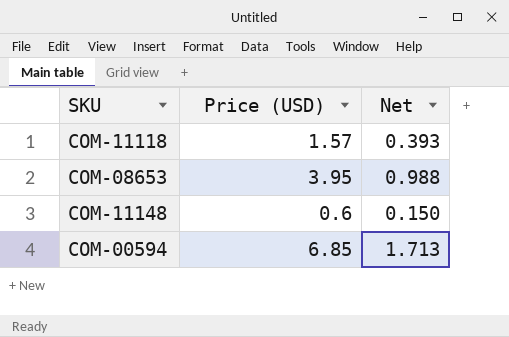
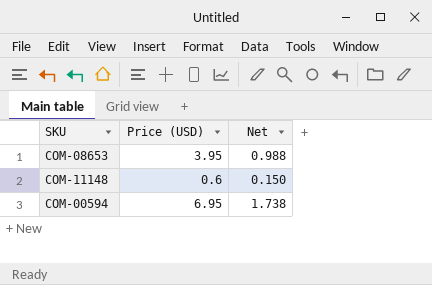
row COM-11118: 1.57 | 0.393 -> none
COM-00594 | Price (USD): 6.85 -> 6.95
COM-00594 | Net: 1.713 -> 1.738

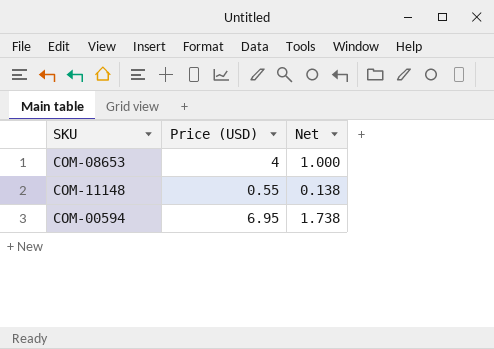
COM-08653 | Price (USD): 3.95 -> 4
COM-08653 | Net: 0.988 -> 1.000
COM-11148 | Price (USD): 0.6 -> 0.55
COM-11148 | Net: 0.150 -> 0.138

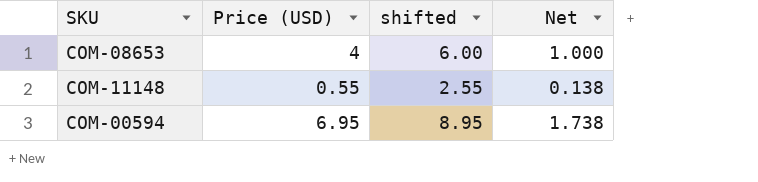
column shifted | formula: none -> [Price (USD)] + 2

